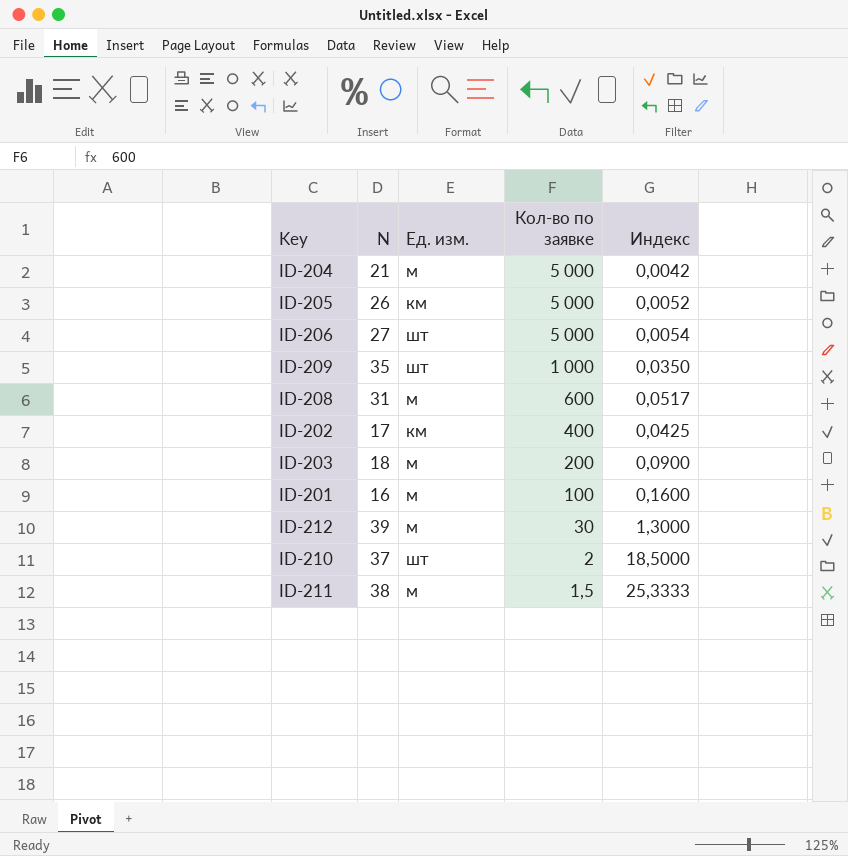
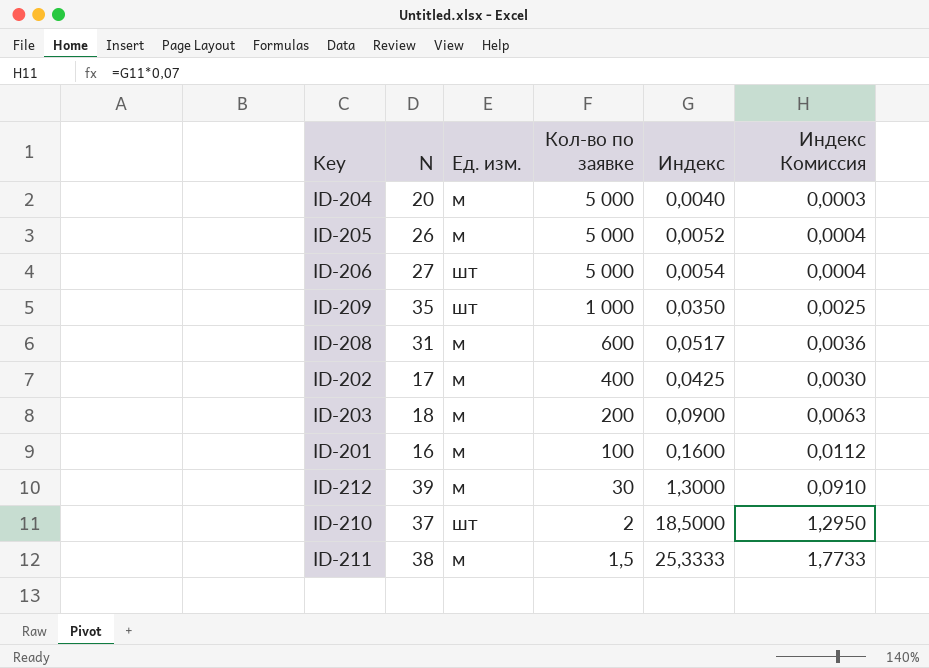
column Индекс Комиссия | formula: none -> [Индекс] * 0,07
ID-204 | N: 21 -> 20
ID-204 | Индекс: 0,0042 -> 0,0040
ID-205 | Ед. изм.: км -> м
ID-202 | Ед. изм.: км -> м

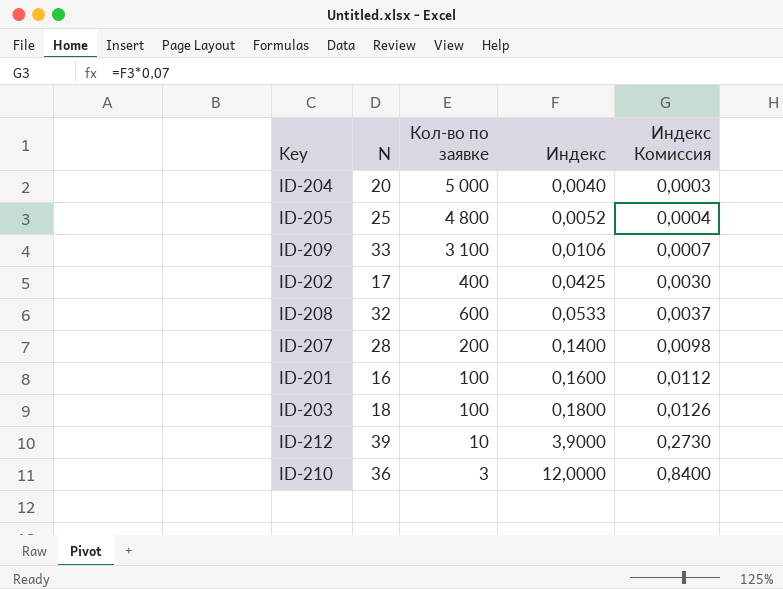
row order: Кол-во по заявке descending -> Индекс ascending
column Ед. изм. | position: 3 -> none
row ID-206: 27 | шт | 5 000 | 0,0054 | 0,0004 -> none
row ID-211: 38 | м | 1,5 | 25,3333 | 1,7733 -> none
ID-205 | N: 26 -> 25
ID-205 | Кол-во по заявке: 5 000 -> 4 800
ID-209 | N: 35 -> 33
ID-209 | Кол-во по заявке: 1 000 -> 3 100
ID-209 | Индекс: 0,0350 -> 0,0106
ID-209 | Индекс Комиссия: 0,0025 -> 0,0007
ID-208 | N: 31 -> 32
ID-208 | Индекс: 0,0517 -> 0,0533
ID-208 | Индекс Комиссия: 0,0036 -> 0,0037
row ID-207: none -> 28 | 200 | 0,1400 | 0,0098
ID-203 | Кол-во по заявке: 200 -> 100
ID-203 | Индекс: 0,0900 -> 0,1800
ID-203 | Индекс Комиссия: 0,0063 -> 0,0126
ID-212 | Кол-во по заявке: 30 -> 10
ID-212 | Индекс: 1,3000 -> 3,9000
ID-212 | Индекс Комиссия: 0,0910 -> 0,2730
ID-210 | N: 37 -> 36
ID-210 | Кол-во по заявке: 2 -> 3
ID-210 | Индекс: 18,5000 -> 12,0000
ID-210 | Индекс Комиссия: 1,2950 -> 0,8400

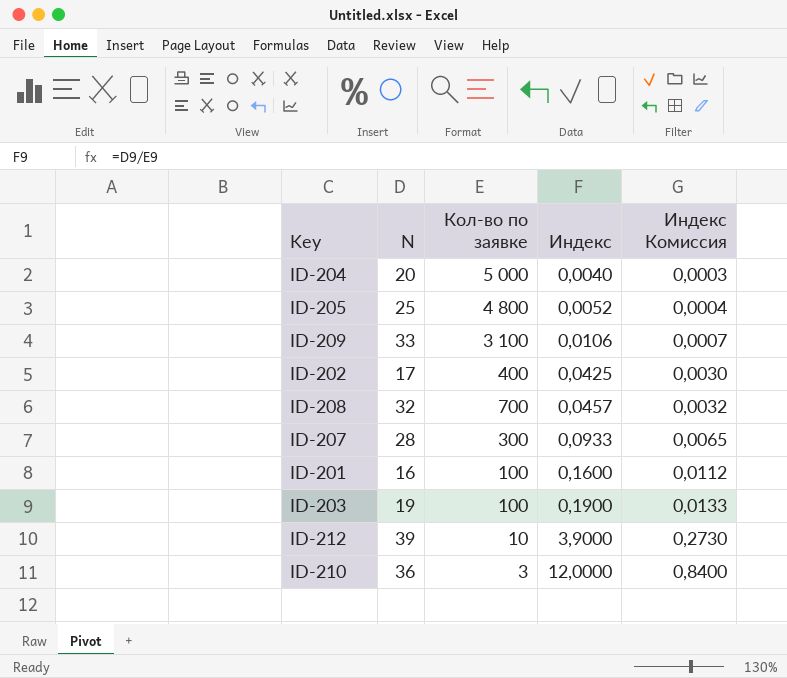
ID-208 | Кол-во по заявке: 600 -> 700
ID-208 | Индекс: 0,0533 -> 0,0457
ID-208 | Индекс Комиссия: 0,0037 -> 0,0032
ID-207 | Кол-во по заявке: 200 -> 300
ID-207 | Индекс: 0,1400 -> 0,0933
ID-207 | Индекс Комиссия: 0,0098 -> 0,0065
ID-203 | N: 18 -> 19
ID-203 | Индекс: 0,1800 -> 0,1900
ID-203 | Индекс Комиссия: 0,0126 -> 0,0133

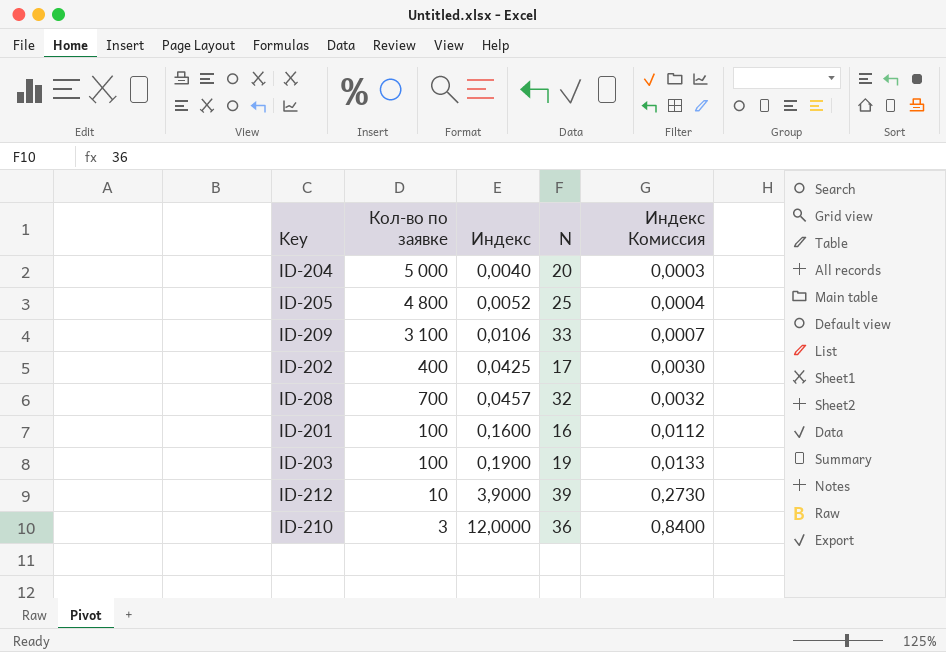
column N | position: 2 -> 4
row ID-207: 28 | 300 | 0,0933 | 0,0065 -> none

